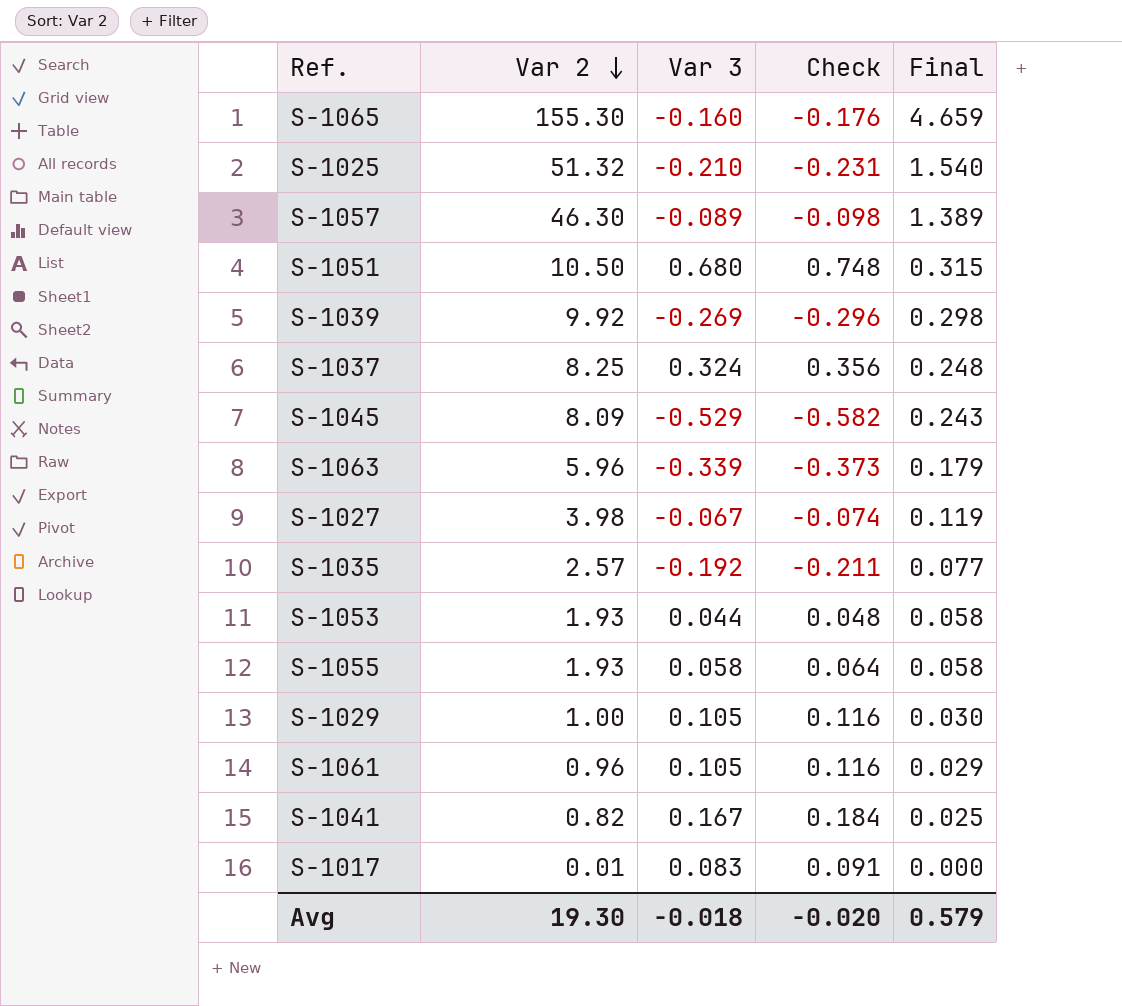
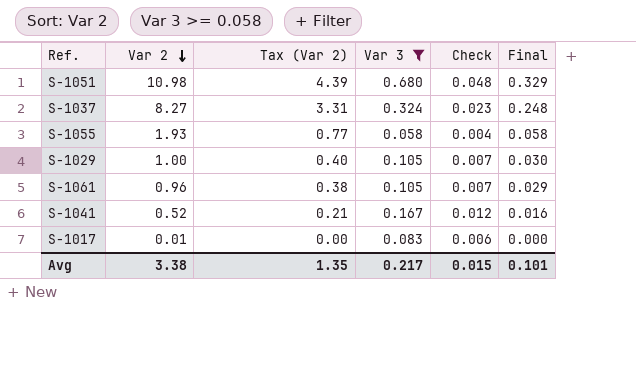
filter: none -> Var 3 >= 0.058
column Tax (Var 2) | formula: none -> [Var 2] * 0.4
column Check | formula: [Var 3] * 1.1 -> [Var 3] * 0.07
S-1051 | Var 2: 10.50 -> 10.98
S-1051 | Final: 0.315 -> 0.329
S-1037 | Var 2: 8.25 -> 8.27
S-1041 | Var 2: 0.82 -> 0.52
S-1041 | Final: 0.025 -> 0.016
Avg | Var 2: 19.30 -> 3.38
Avg | Var 3: -0.018 -> 0.217
Avg | Check: -0.020 -> 0.015
Avg | Final: 0.579 -> 0.101

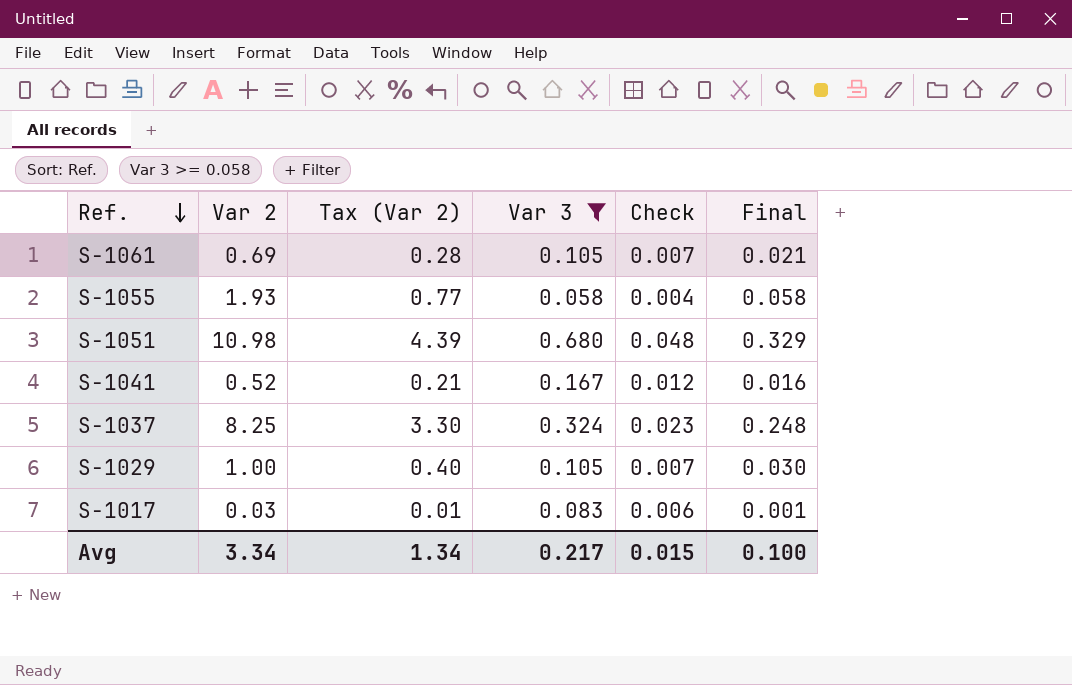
row order: Var 2 descending -> Ref. descending
S-1061 | Var 2: 0.96 -> 0.69
S-1061 | Tax (Var 2): 0.38 -> 0.28
S-1061 | Final: 0.029 -> 0.021
S-1037 | Var 2: 8.27 -> 8.25
S-1037 | Tax (Var 2): 3.31 -> 3.30
S-1017 | Var 2: 0.01 -> 0.03
S-1017 | Tax (Var 2): 0.00 -> 0.01
S-1017 | Final: 0.000 -> 0.001
Avg | Var 2: 3.38 -> 3.34
Avg | Tax (Var 2): 1.35 -> 1.34
Avg | Final: 0.101 -> 0.100

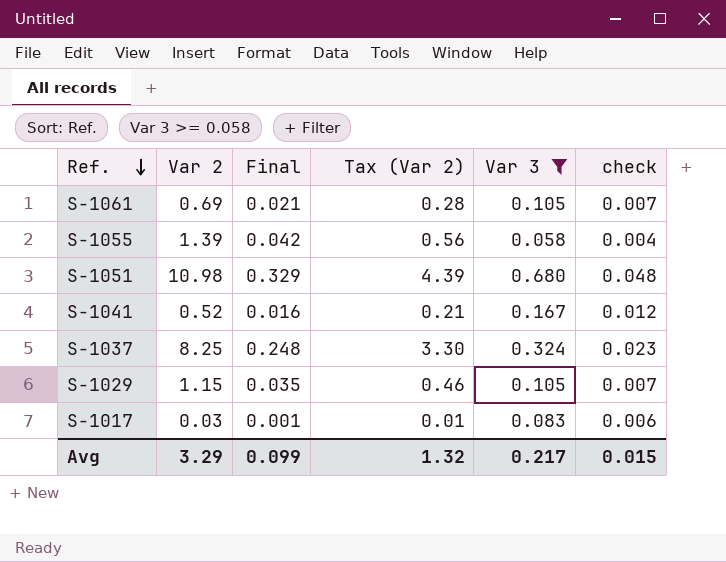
column Final | position: 6 -> 3
column name: Check -> check
S-1055 | Var 2: 1.93 -> 1.39
S-1055 | Final: 0.058 -> 0.042
S-1055 | Tax (Var 2): 0.77 -> 0.56
S-1029 | Var 2: 1.00 -> 1.15
S-1029 | Final: 0.030 -> 0.035
S-1029 | Tax (Var 2): 0.40 -> 0.46
Avg | Var 2: 3.34 -> 3.29
Avg | Final: 0.100 -> 0.099
Avg | Tax (Var 2): 1.34 -> 1.32

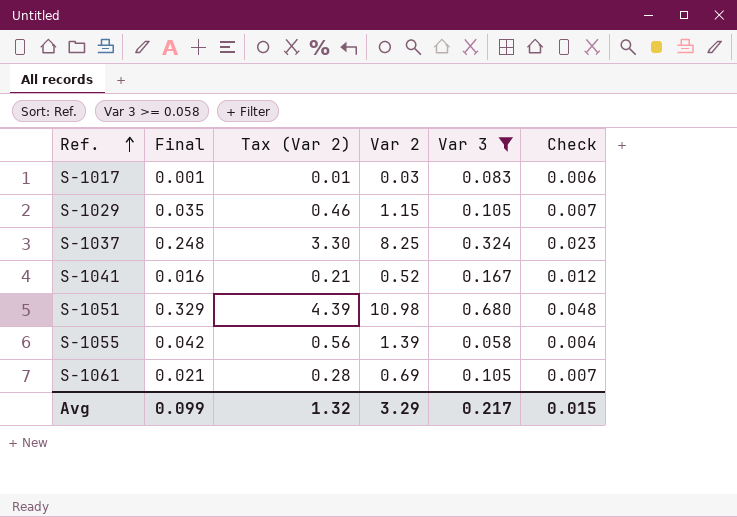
row order: Ref. descending -> Ref. ascending
column Var 2 | position: 2 -> 4
column name: check -> Check

